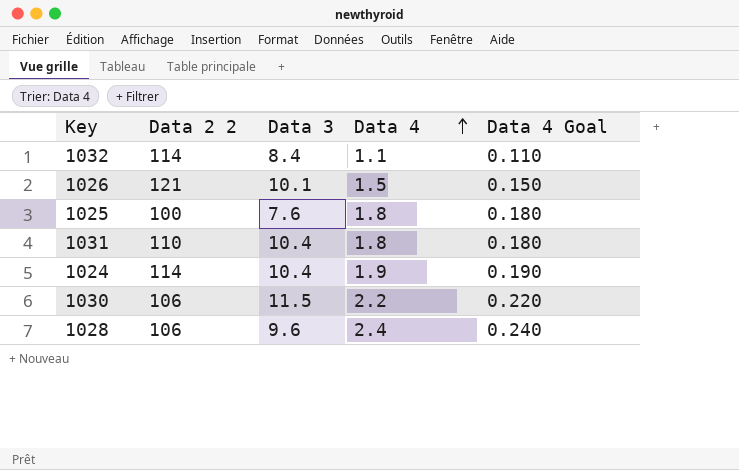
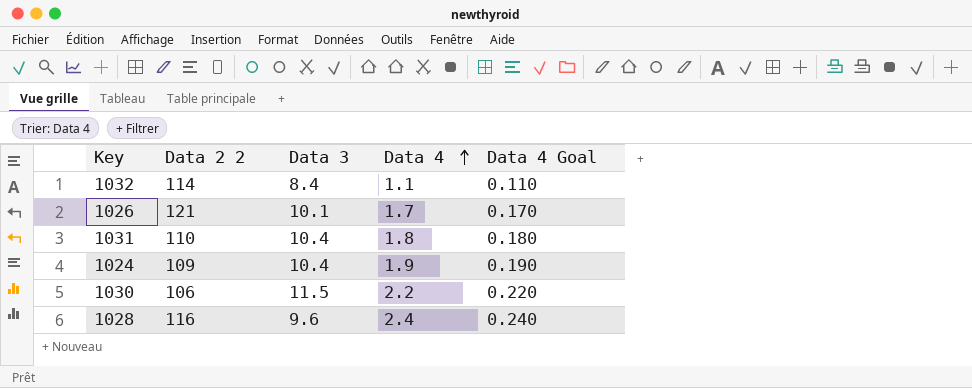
row 1025: 100 | 7.6 | 1.8 | 0.180 -> none
1026 | Data 4: 1.5 -> 1.7
1026 | Data 4 Goal: 0.150 -> 0.170
1024 | Data 2 2: 114 -> 109
1028 | Data 2 2: 106 -> 116

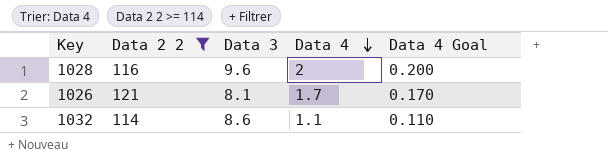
filter: none -> Data 2 2 >= 114
row order: Data 4 ascending -> Data 4 descending
1028 | Data 4: 2.4 -> 2
1028 | Data 4 Goal: 0.240 -> 0.200
1026 | Data 3: 10.1 -> 8.1
1032 | Data 3: 8.4 -> 8.6

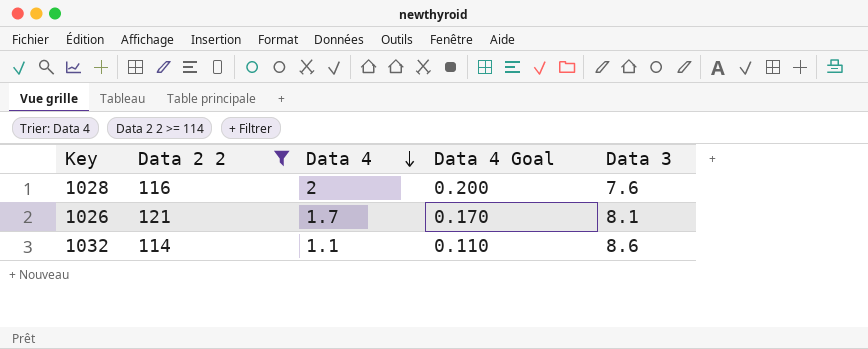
column Data 3 | position: 3 -> 5
1028 | Data 3: 9.6 -> 7.6

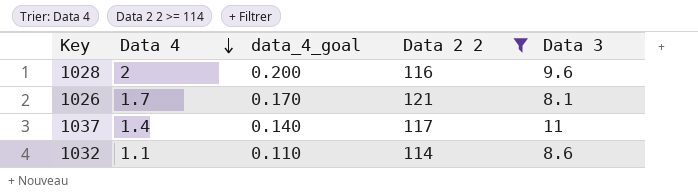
column name: Data 4 Goal -> data_4_goal
column Data 2 2 | position: 2 -> 4
1028 | Data 3: 7.6 -> 9.6
row 1037: none -> 1.4 | 0.140 | 117 | 11

